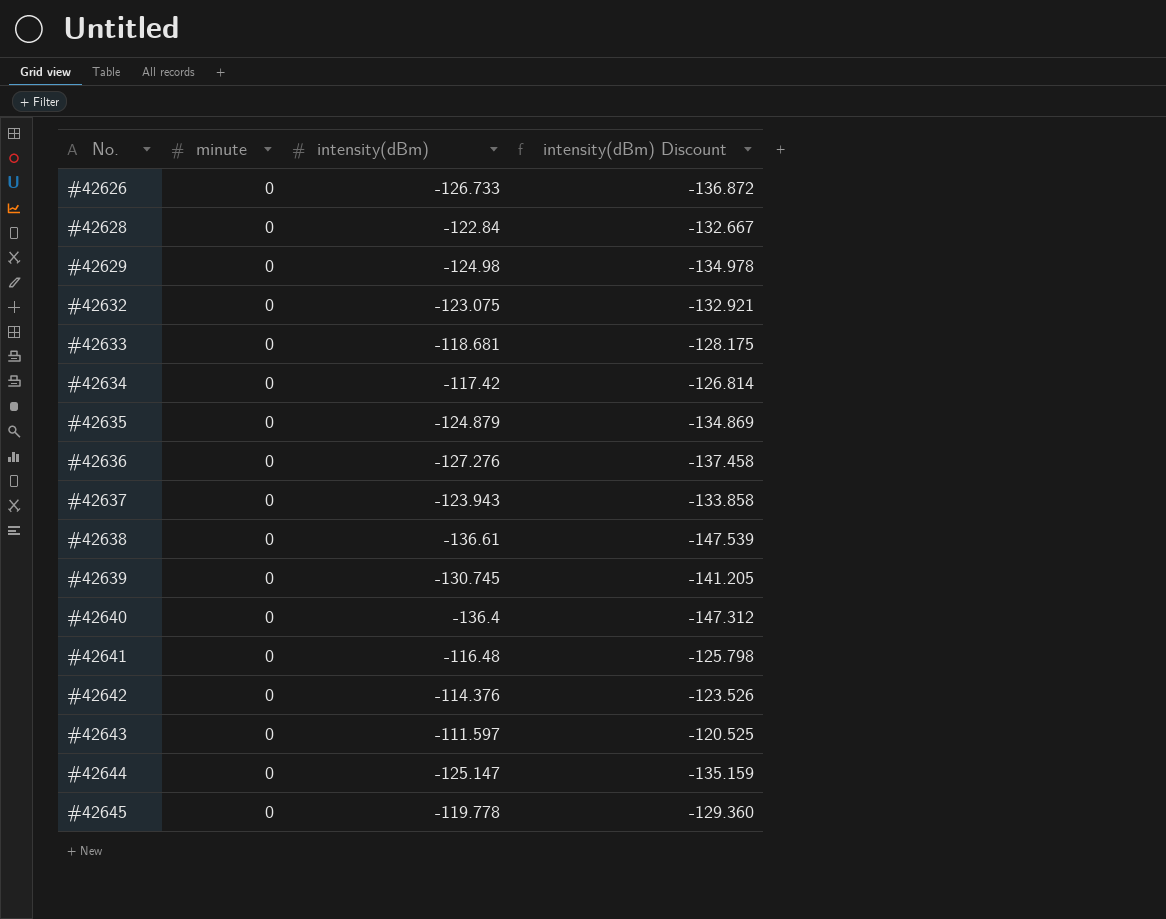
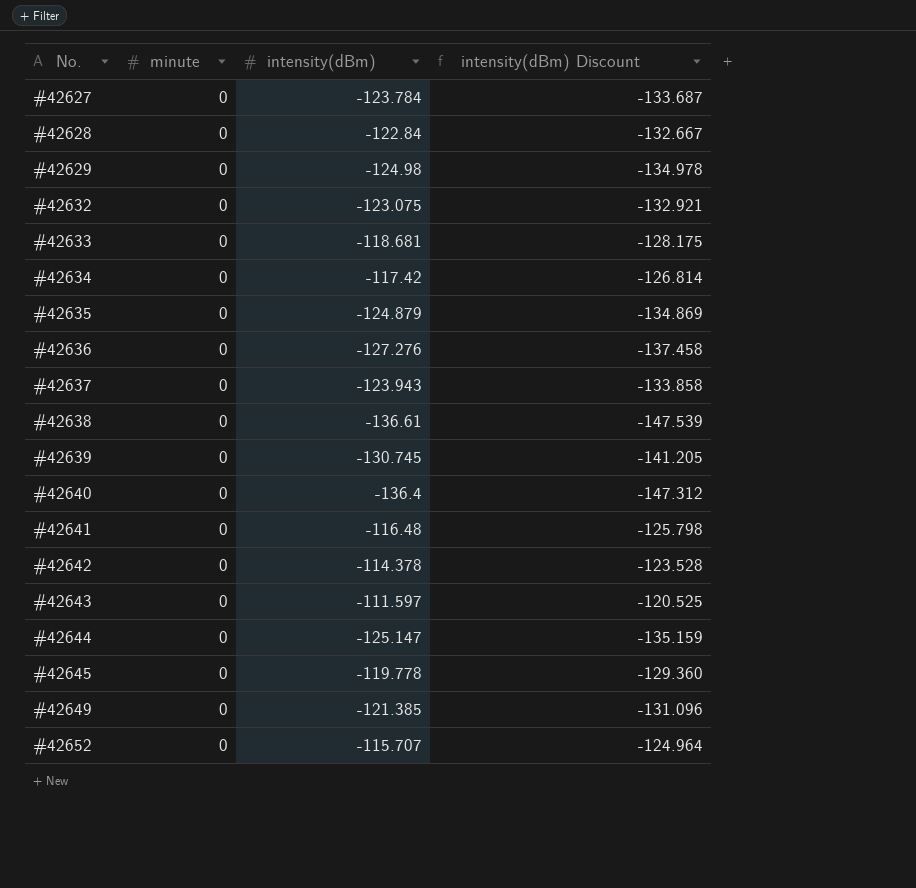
row #42626: 0 | -126.733 | -136.872 -> none
row #42627: none -> 0 | -123.784 | -133.687
#42642 | intensity(dBm): -114.376 -> -114.378
#42642 | intensity(dBm) Discount: -123.526 -> -123.528
row #42649: none -> 0 | -121.385 | -131.096
row #42652: none -> 0 | -115.707 | -124.964

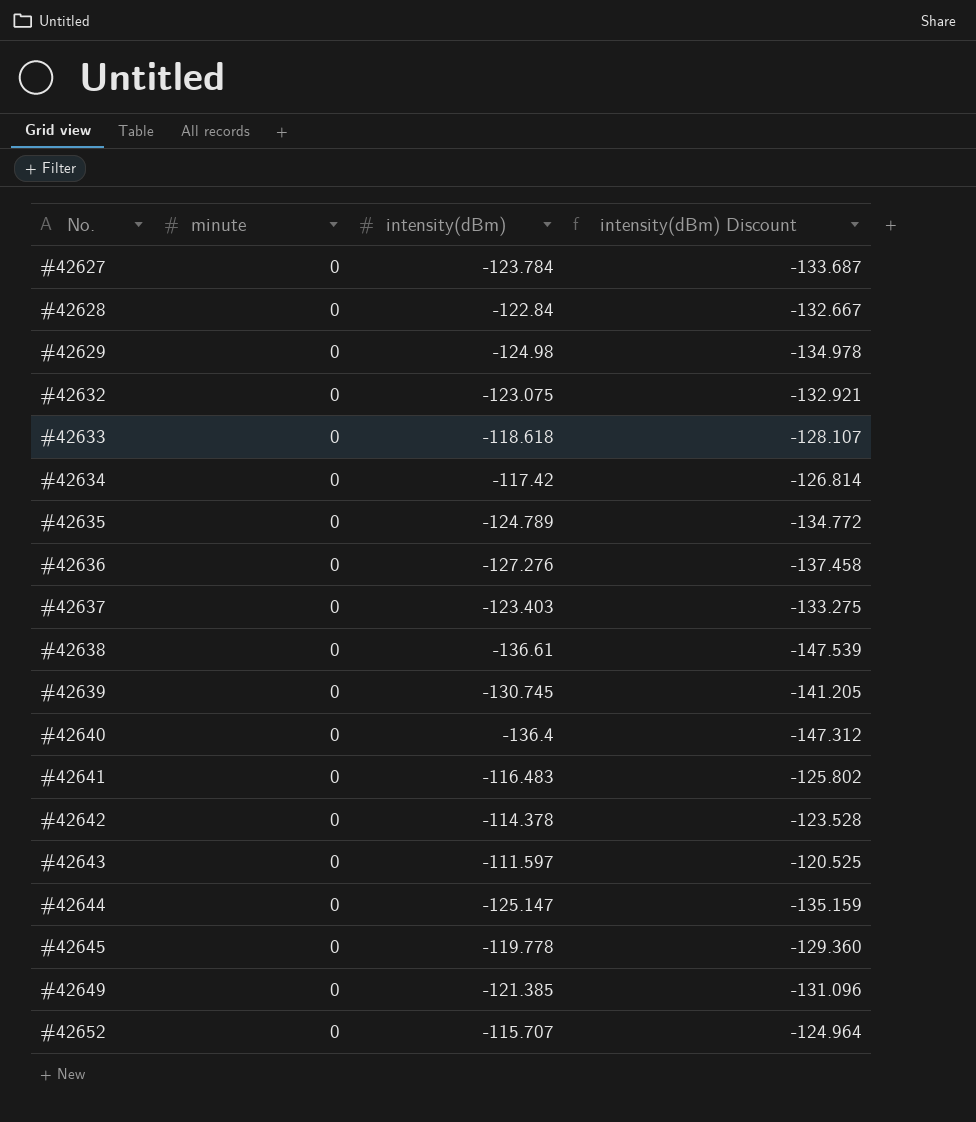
#42633 | intensity(dBm): -118.681 -> -118.618
#42633 | intensity(dBm) Discount: -128.175 -> -128.107
#42635 | intensity(dBm): -124.879 -> -124.789
#42635 | intensity(dBm) Discount: -134.869 -> -134.772
#42637 | intensity(dBm): -123.943 -> -123.403
#42637 | intensity(dBm) Discount: -133.858 -> -133.275
#42641 | intensity(dBm): -116.48 -> -116.483
#42641 | intensity(dBm) Discount: -125.798 -> -125.802

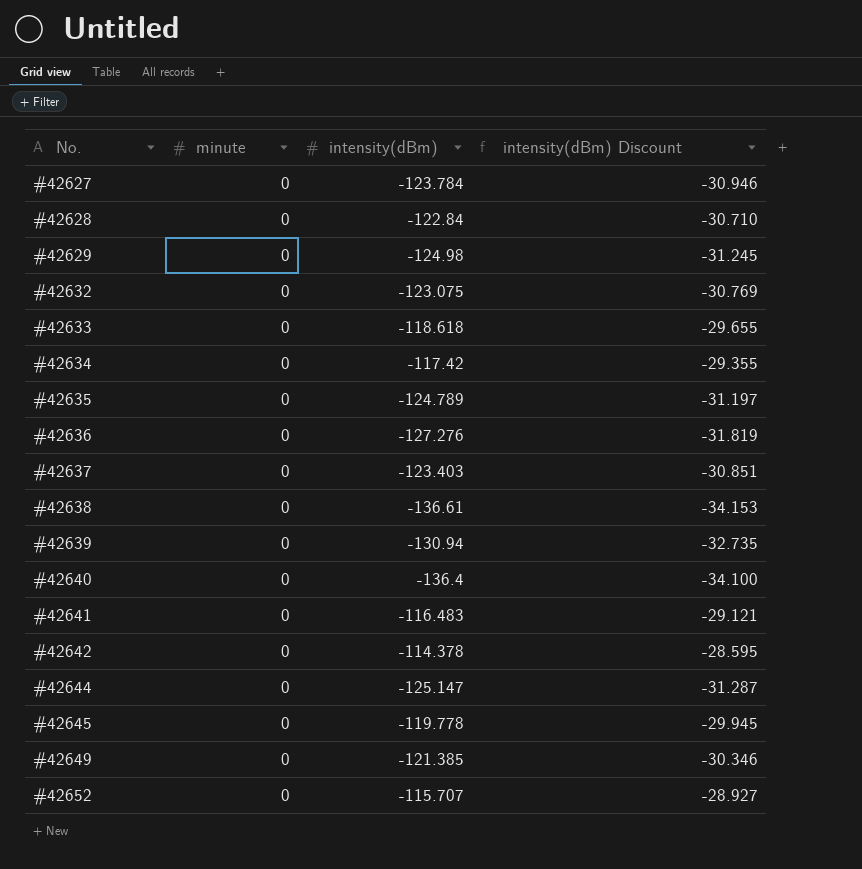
column intensity(dBm) Discount | formula: [intensity(dBm)] * 1.08 -> [intensity(dBm)] * 0.25
row #42643: 0 | -111.597 | -120.525 -> none
#42639 | intensity(dBm): -130.745 -> -130.94

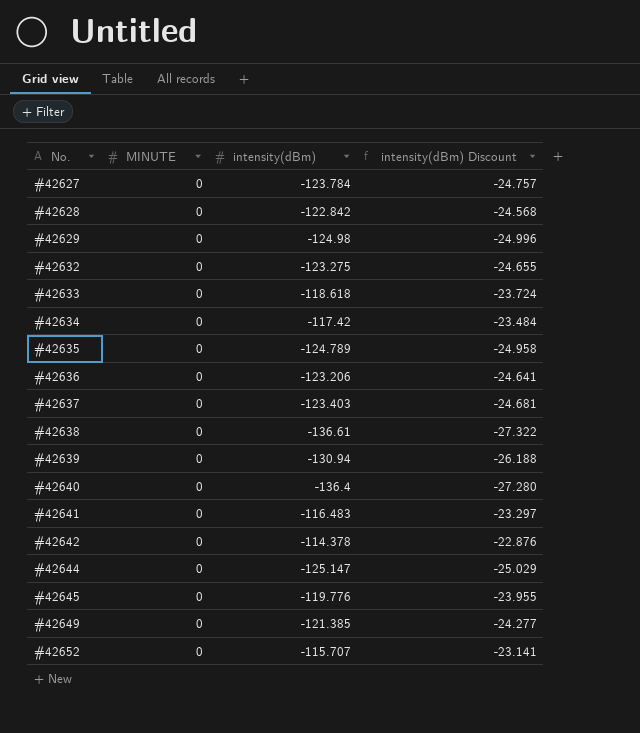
column name: minute -> MINUTE
column intensity(dBm) Discount | formula: [intensity(dBm)] * 0.25 -> [intensity(dBm)] * 0.2
#42628 | intensity(dBm): -122.84 -> -122.842
#42632 | intensity(dBm): -123.075 -> -123.275
#42636 | intensity(dBm): -127.276 -> -123.206
#42645 | intensity(dBm): -119.778 -> -119.776

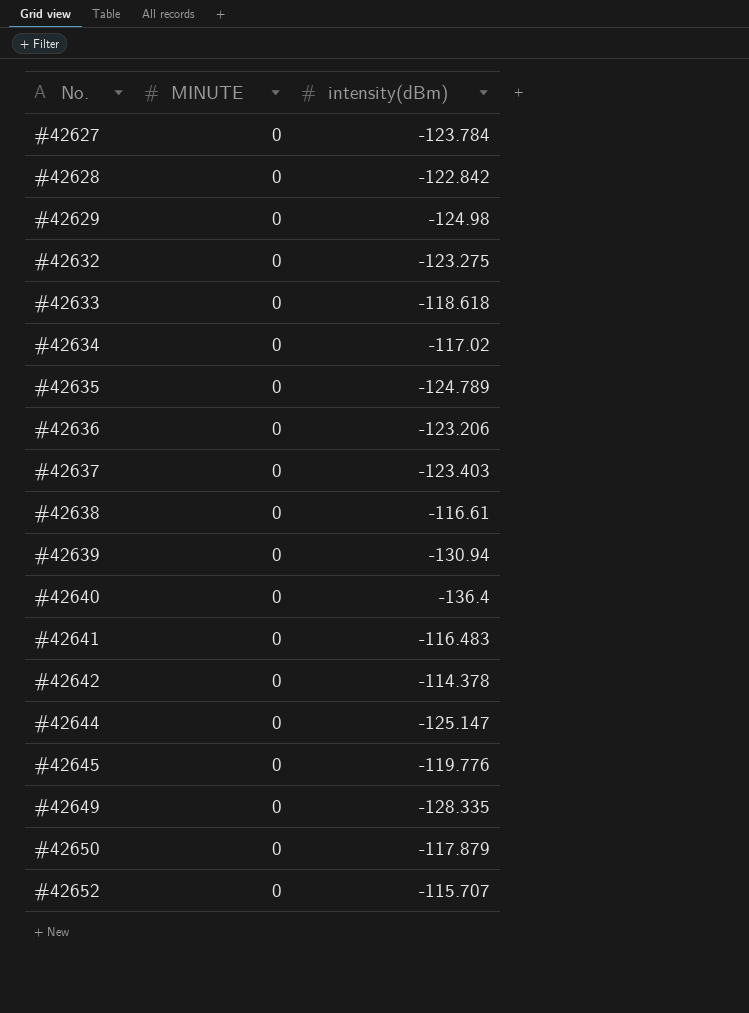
column intensity(dBm) Discount | formula: [intensity(dBm)] * 0.2 -> none
#42634 | intensity(dBm): -117.42 -> -117.02
#42638 | intensity(dBm): -136.61 -> -116.61
#42649 | intensity(dBm): -121.385 -> -128.335
row #42650: none -> 0 | -117.879

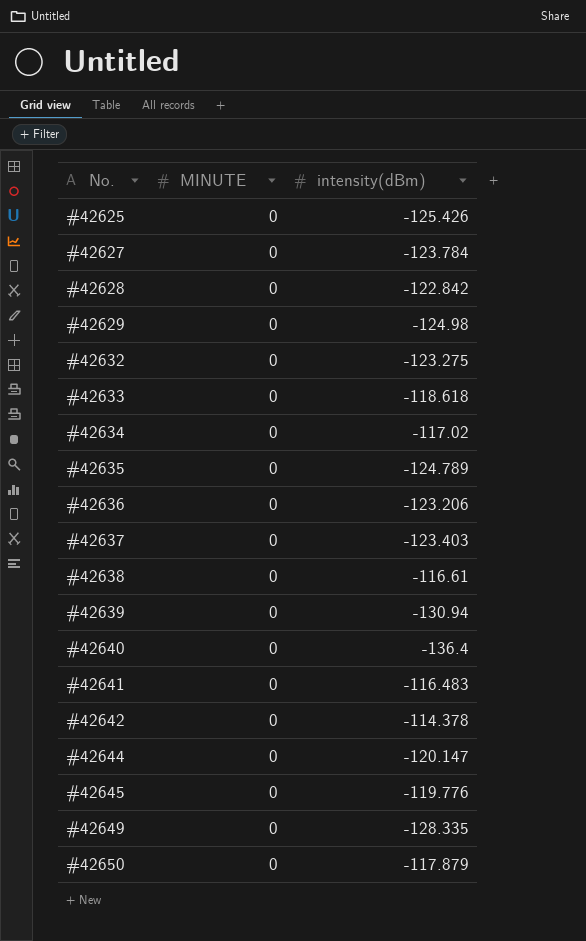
row #42652: 0 | -115.707 -> none
row #42625: none -> 0 | -125.426
#42644 | intensity(dBm): -125.147 -> -120.147

